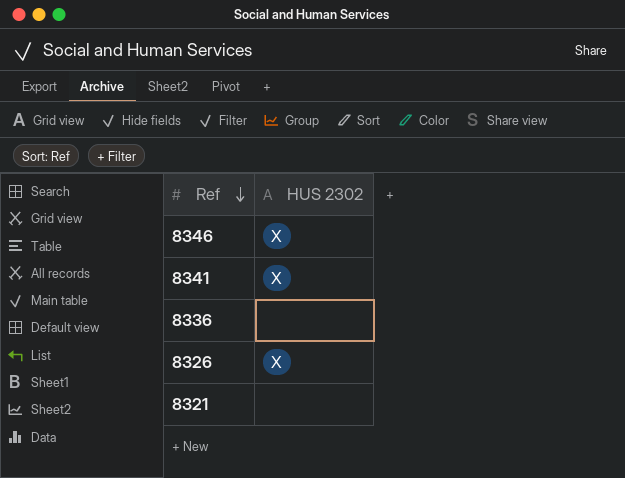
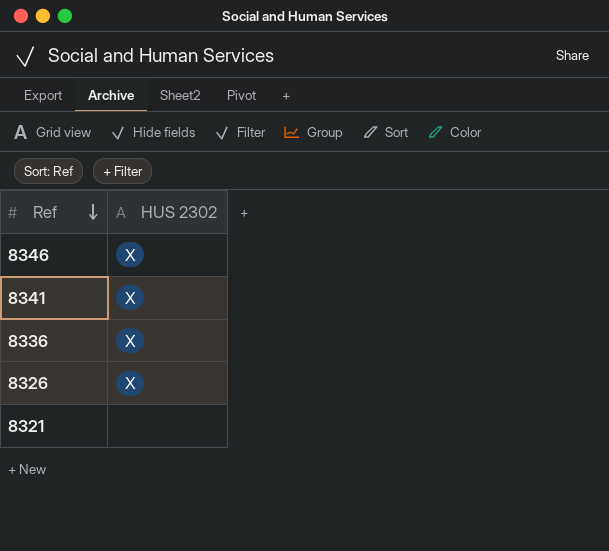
8336 | HUS 2302: none -> X

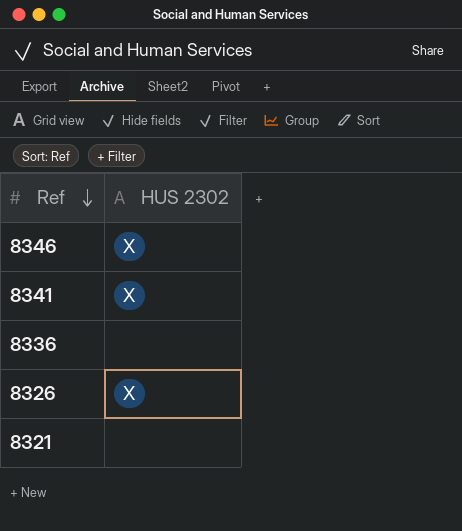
8336 | HUS 2302: X -> none

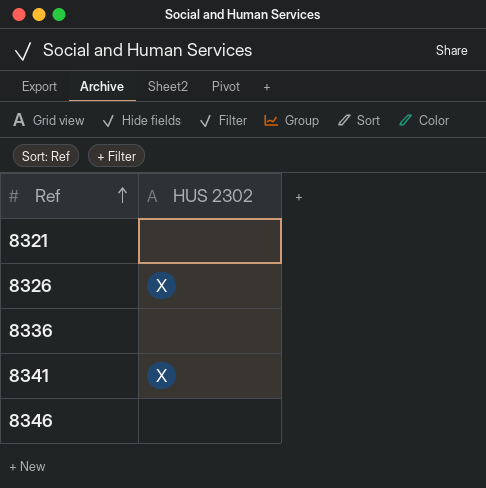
row order: Ref descending -> Ref ascending
8346 | HUS 2302: X -> none

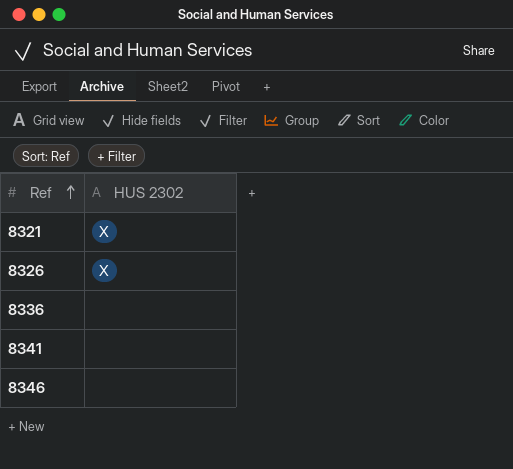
8321 | HUS 2302: none -> X
8341 | HUS 2302: X -> none

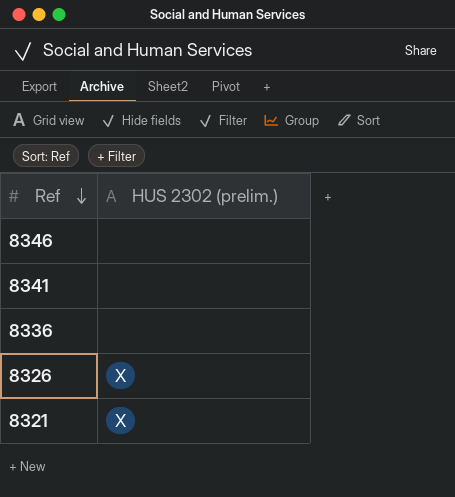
row order: Ref ascending -> Ref descending
column name: HUS 2302 -> HUS 2302 (prelim.)

